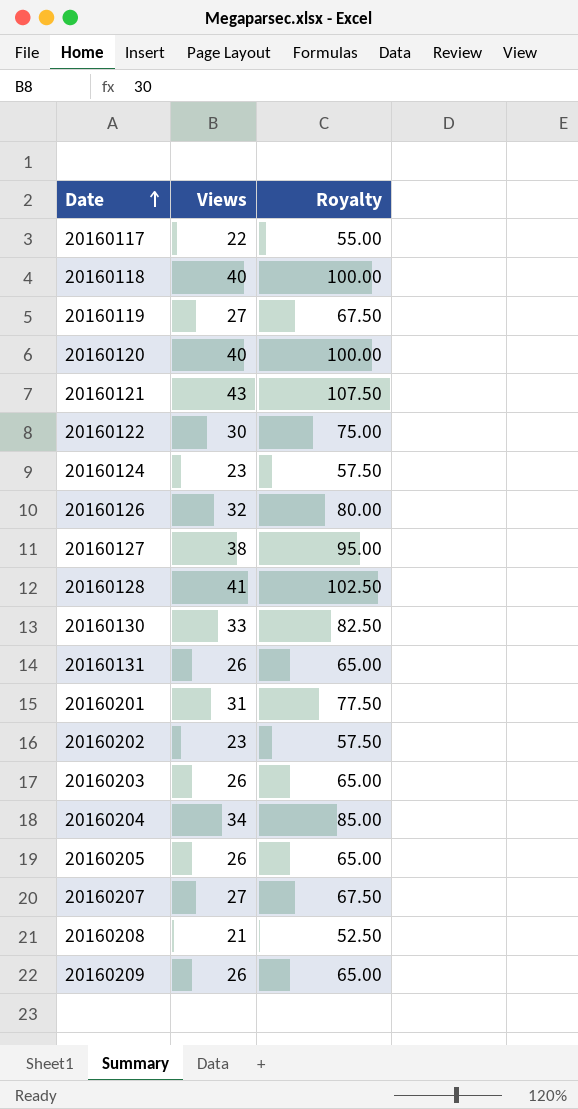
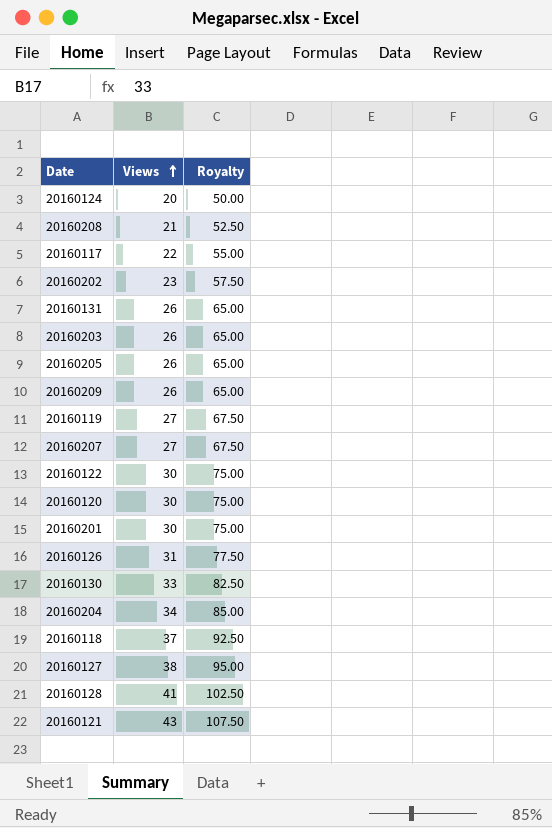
row order: Date ascending -> Views ascending
20160124 | Views: 23 -> 20
20160124 | Royalty: 57.50 -> 50.00
20160120 | Views: 40 -> 30
20160120 | Royalty: 100.00 -> 75.00
20160201 | Views: 31 -> 30
20160201 | Royalty: 77.50 -> 75.00
20160126 | Views: 32 -> 31
20160126 | Royalty: 80.00 -> 77.50
20160118 | Views: 40 -> 37
20160118 | Royalty: 100.00 -> 92.50

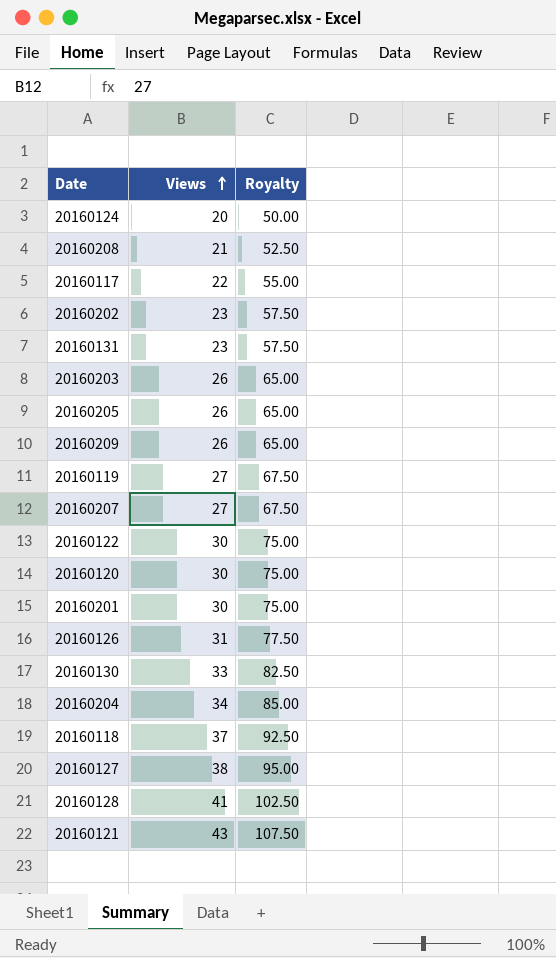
20160131 | Views: 26 -> 23
20160131 | Royalty: 65.00 -> 57.50

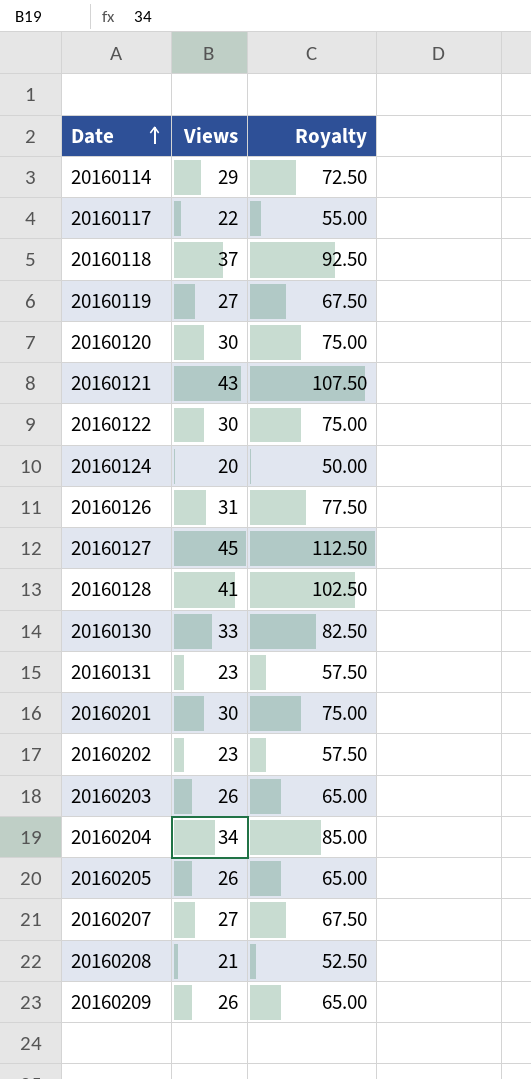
row order: Views ascending -> Date ascending
row 20160114: none -> 29 | 72.50
20160127 | Views: 38 -> 45
20160127 | Royalty: 95.00 -> 112.50

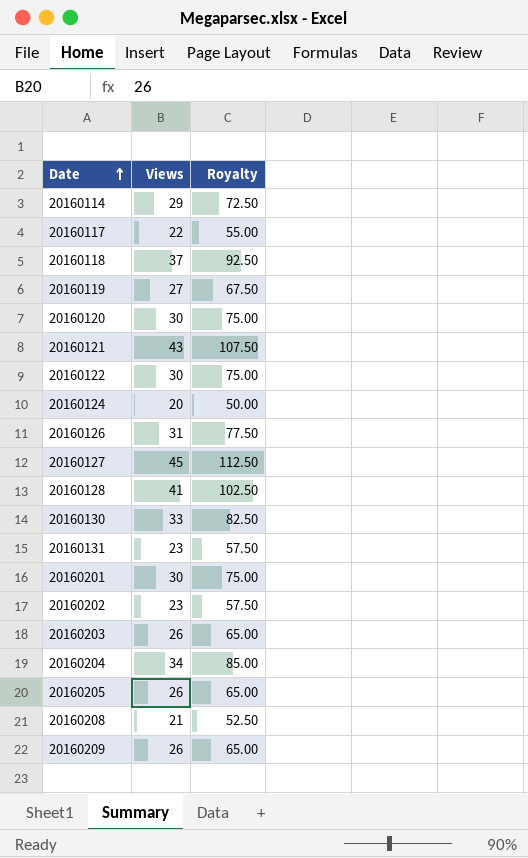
row 20160207: 27 | 67.50 -> none

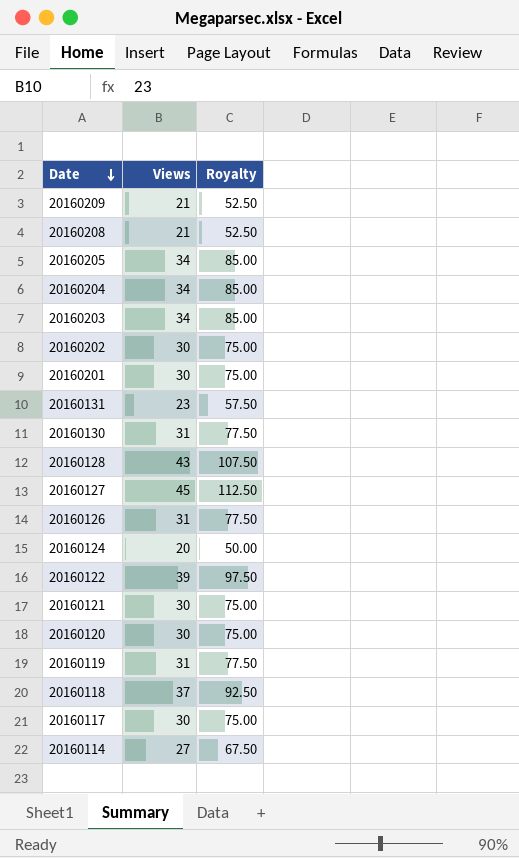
row order: Date ascending -> Date descending
20160209 | Views: 26 -> 21
20160209 | Royalty: 65.00 -> 52.50
20160205 | Views: 26 -> 34
20160205 | Royalty: 65.00 -> 85.00
20160203 | Views: 26 -> 34
20160203 | Royalty: 65.00 -> 85.00
20160202 | Views: 23 -> 30
20160202 | Royalty: 57.50 -> 75.00
20160130 | Views: 33 -> 31
20160130 | Royalty: 82.50 -> 77.50
20160128 | Views: 41 -> 43
20160128 | Royalty: 102.50 -> 107.50
20160122 | Views: 30 -> 39
20160122 | Royalty: 75.00 -> 97.50
20160121 | Views: 43 -> 30
20160121 | Royalty: 107.50 -> 75.00
20160119 | Views: 27 -> 31
20160119 | Royalty: 67.50 -> 77.50
20160117 | Views: 22 -> 30
20160117 | Royalty: 55.00 -> 75.00
20160114 | Views: 29 -> 27
20160114 | Royalty: 72.50 -> 67.50

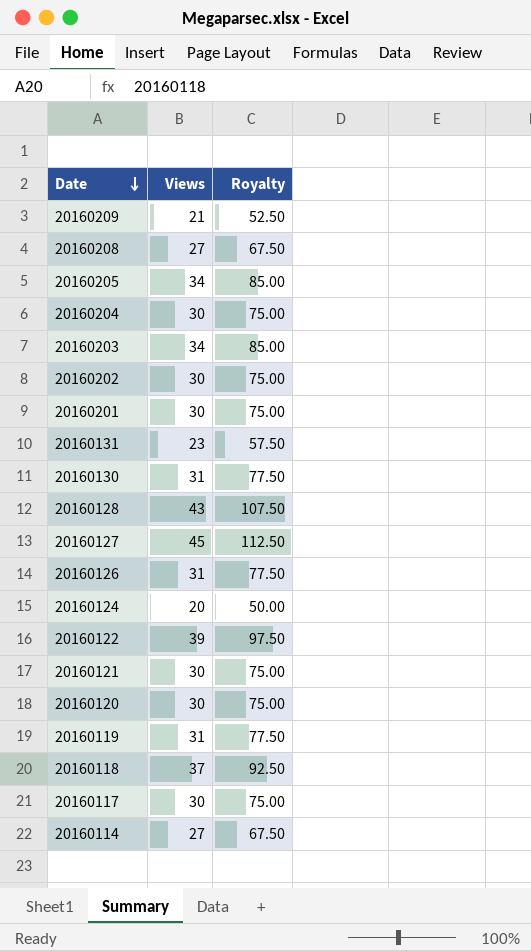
20160208 | Views: 21 -> 27
20160208 | Royalty: 52.50 -> 67.50
20160204 | Views: 34 -> 30
20160204 | Royalty: 85.00 -> 75.00

